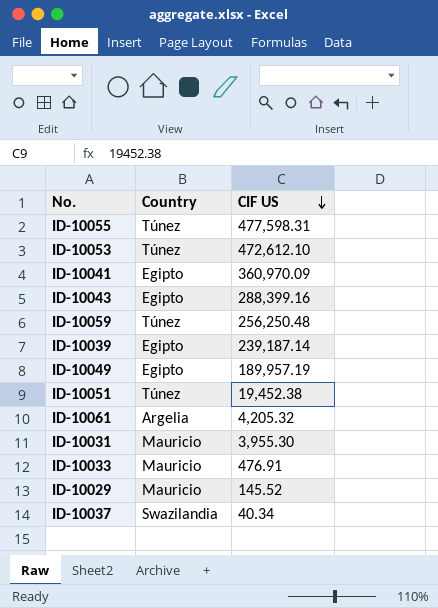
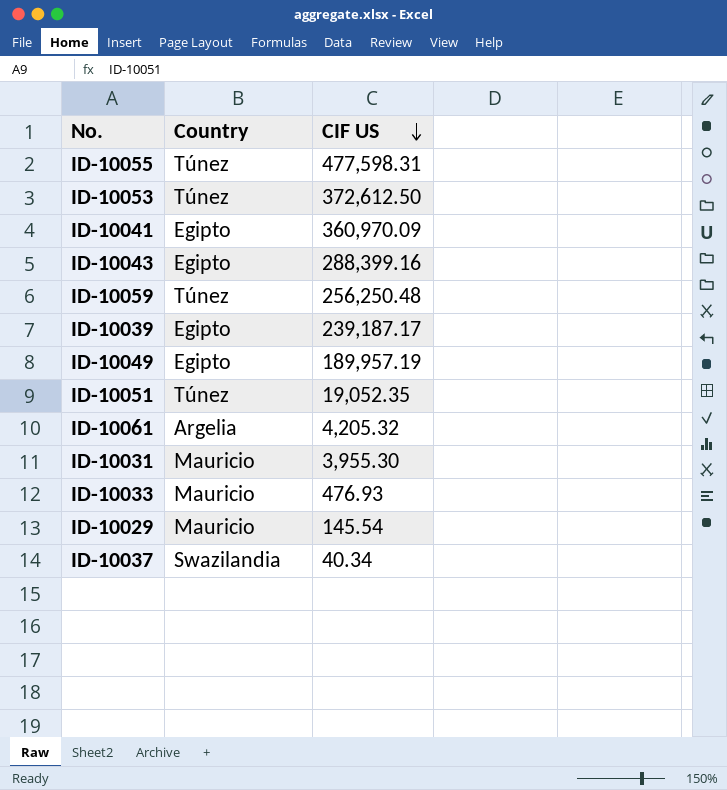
ID-10053 | CIF US: 472,612.10 -> 372,612.50
ID-10039 | CIF US: 239,187.14 -> 239,187.17
ID-10051 | CIF US: 19,452.38 -> 19,052.35
ID-10033 | CIF US: 476.91 -> 476.93
ID-10029 | CIF US: 145.52 -> 145.54

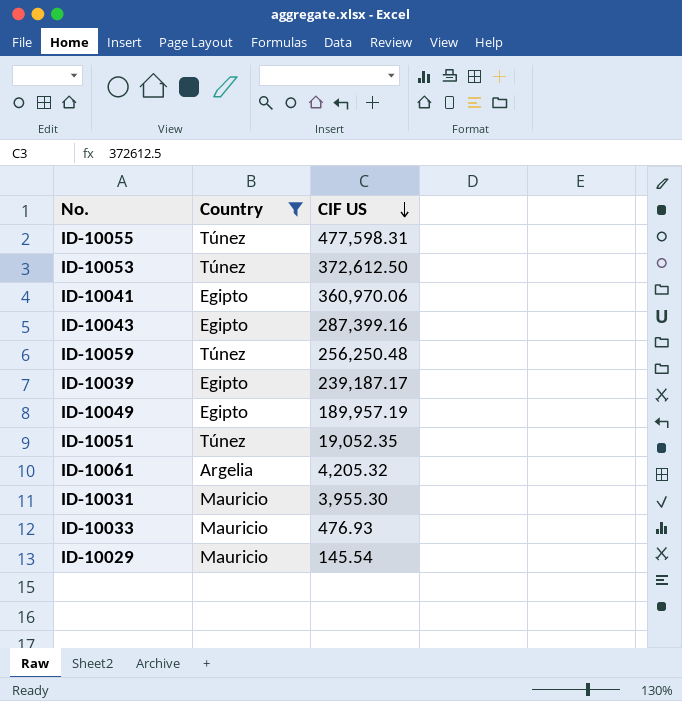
filter: none -> Country != Swazilandia
ID-10041 | CIF US: 360,970.09 -> 360,970.06
ID-10043 | CIF US: 288,399.16 -> 287,399.16

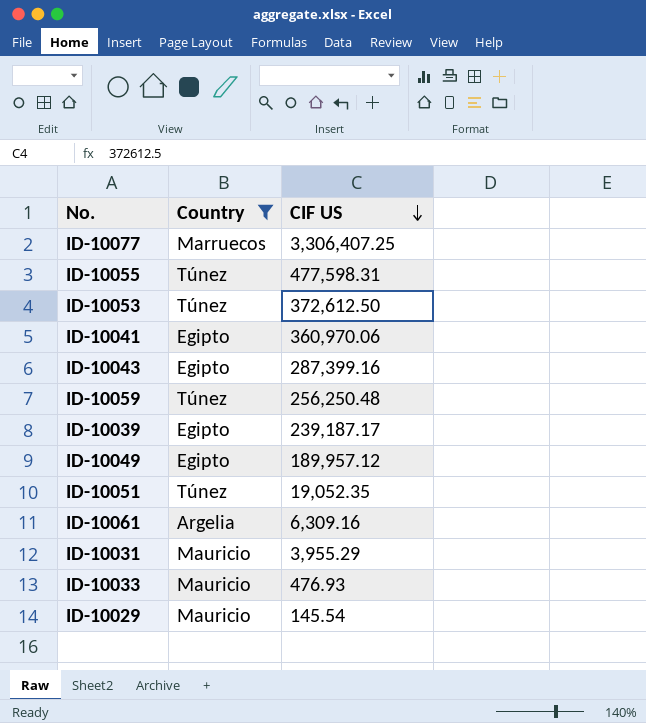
row ID-10077: none -> Marruecos | 3,306,407.25
ID-10049 | CIF US: 189,957.19 -> 189,957.12
ID-10061 | CIF US: 4,205.32 -> 6,309.16
ID-10031 | CIF US: 3,955.30 -> 3,955.29

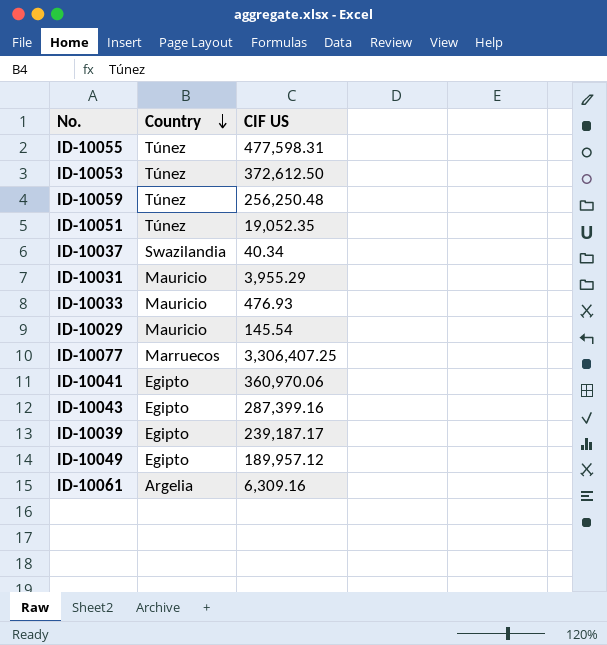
filter: Country != Swazilandia -> none
row order: CIF US descending -> Country descending

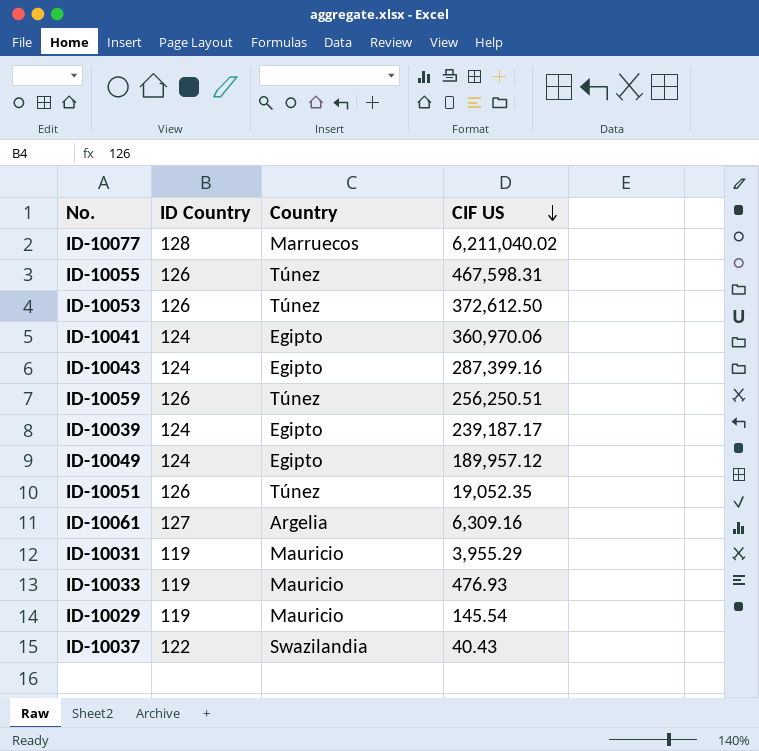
row order: Country descending -> CIF US descending
column ID Country | position: none -> 2
ID-10077 | CIF US: 3,306,407.25 -> 6,211,040.02
ID-10055 | CIF US: 477,598.31 -> 467,598.31
ID-10059 | CIF US: 256,250.48 -> 256,250.51
ID-10037 | CIF US: 40.34 -> 40.43

